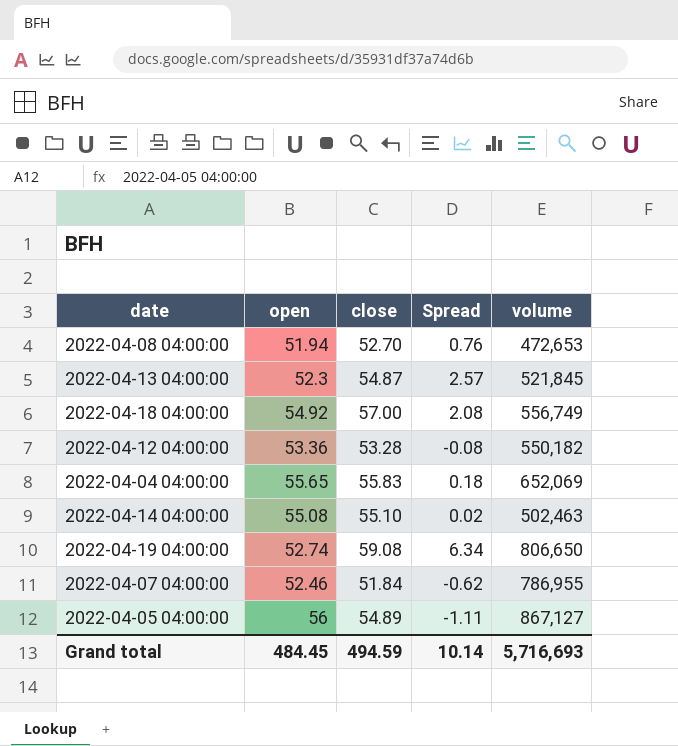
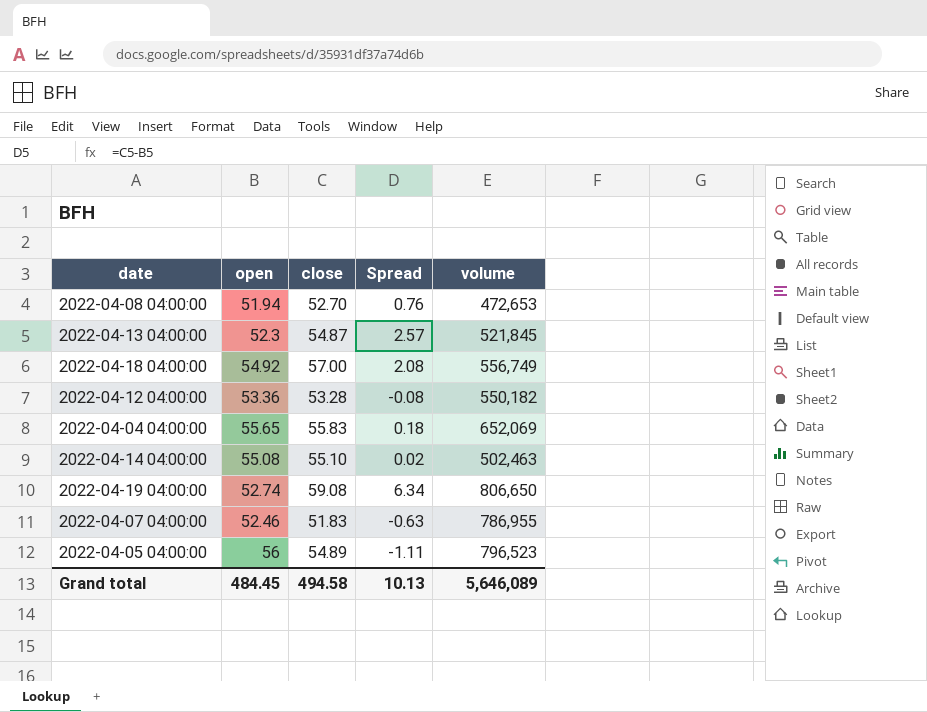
2022-04-07 04:00:00 | close: 51.84 -> 51.83
2022-04-07 04:00:00 | Spread: -0.62 -> -0.63
2022-04-05 04:00:00 | volume: 867,127 -> 796,523
Grand total | close: 494.59 -> 494.58
Grand total | Spread: 10.14 -> 10.13
Grand total | volume: 5,716,693 -> 5,646,089

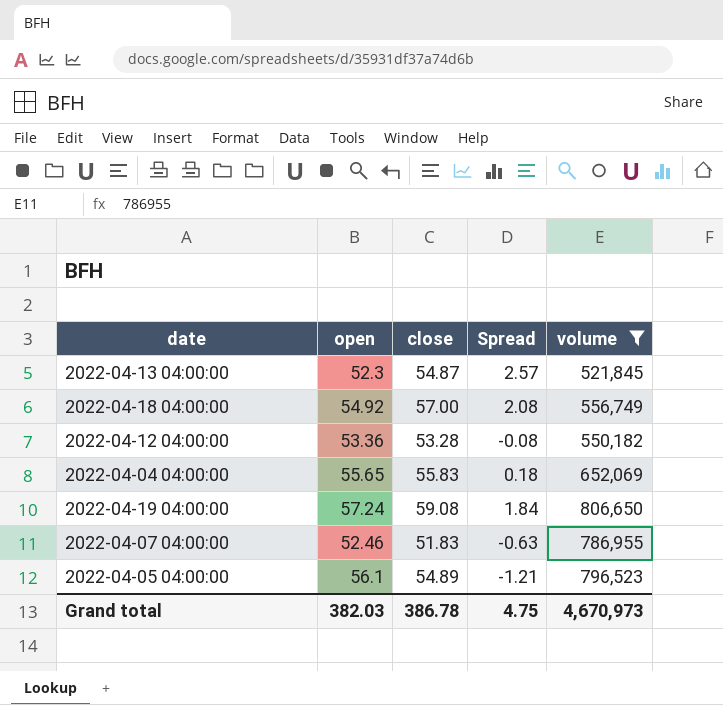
filter: none -> volume >= 521,845
2022-04-19 04:00:00 | open: 52.74 -> 57.24
2022-04-19 04:00:00 | Spread: 6.34 -> 1.84
2022-04-05 04:00:00 | open: 56 -> 56.1
2022-04-05 04:00:00 | Spread: -1.11 -> -1.21
Grand total | open: 484.45 -> 382.03
Grand total | close: 494.58 -> 386.78
Grand total | Spread: 10.13 -> 4.75
Grand total | volume: 5,646,089 -> 4,670,973

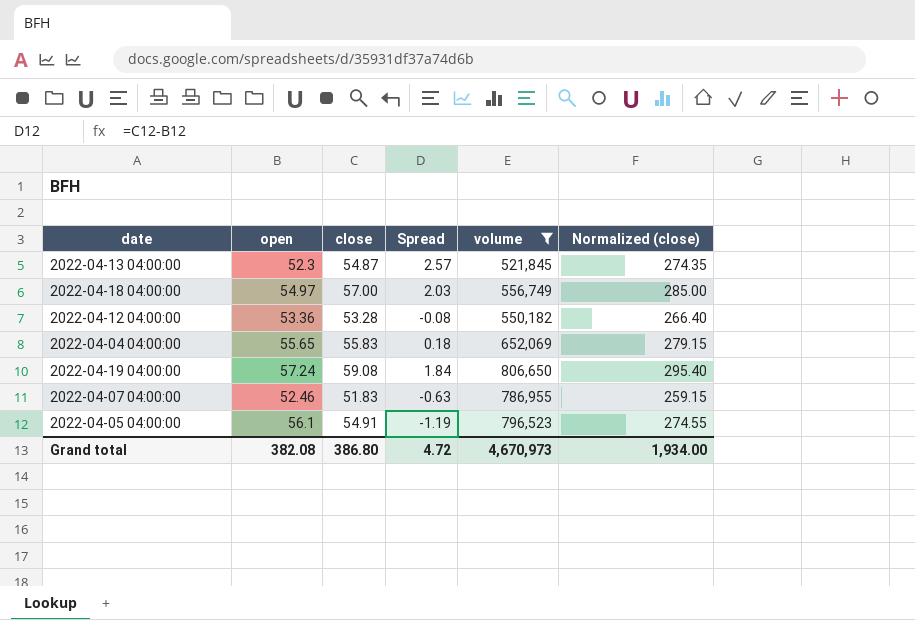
column Normalized (close) | formula: none -> [close] * 5
2022-04-18 04:00:00 | open: 54.92 -> 54.97
2022-04-18 04:00:00 | Spread: 2.08 -> 2.03
2022-04-05 04:00:00 | close: 54.89 -> 54.91
2022-04-05 04:00:00 | Spread: -1.21 -> -1.19
Grand total | open: 382.03 -> 382.08
Grand total | close: 386.78 -> 386.80
Grand total | Spread: 4.75 -> 4.72

